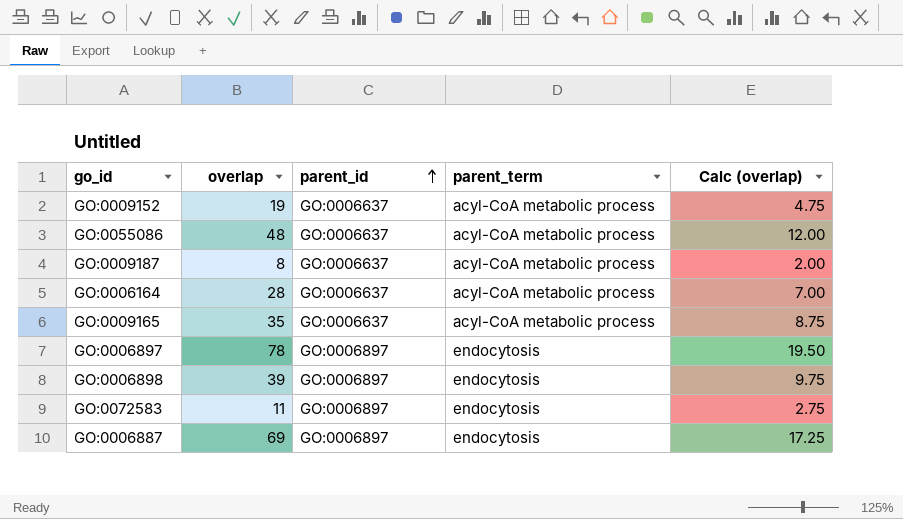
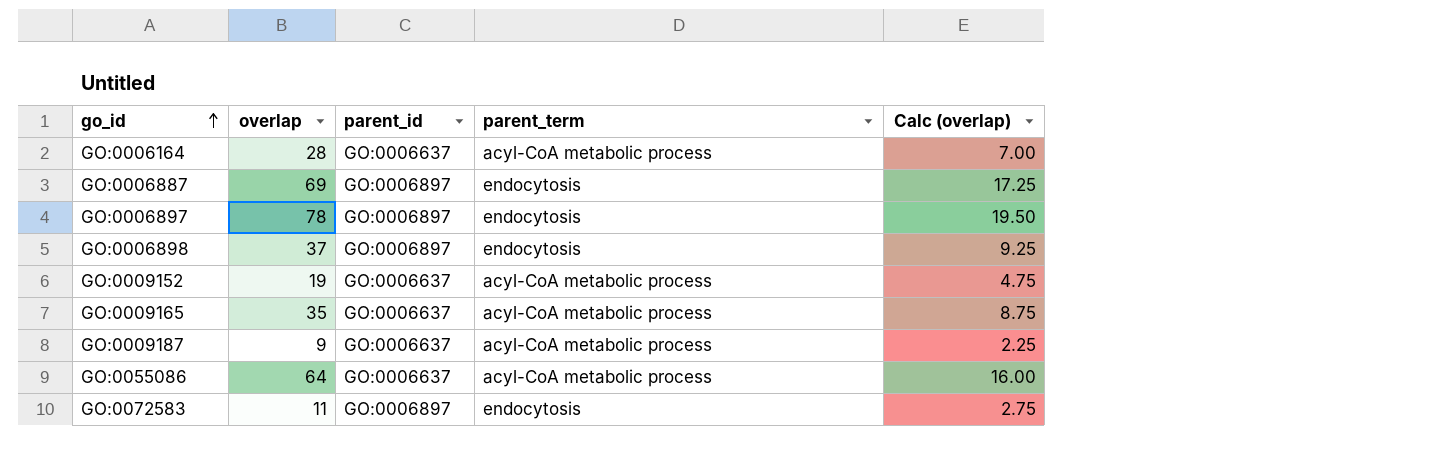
row order: parent_id ascending -> go_id ascending
GO:0006898 | overlap: 39 -> 37
GO:0006898 | Calc (overlap): 9.75 -> 9.25
GO:0009187 | overlap: 8 -> 9
GO:0009187 | Calc (overlap): 2.00 -> 2.25
GO:0055086 | overlap: 48 -> 64
GO:0055086 | Calc (overlap): 12.00 -> 16.00

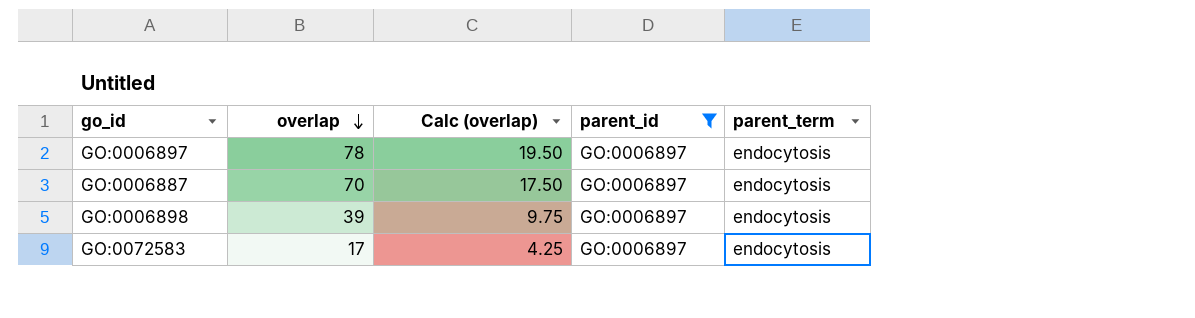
filter: none -> parent_id = GO:0006897
row order: go_id ascending -> overlap descending
column Calc (overlap) | position: 5 -> 3
GO:0006887 | overlap: 69 -> 70
GO:0006887 | Calc (overlap): 17.25 -> 17.50
GO:0006898 | overlap: 37 -> 39
GO:0006898 | Calc (overlap): 9.25 -> 9.75
GO:0072583 | overlap: 11 -> 17
GO:0072583 | Calc (overlap): 2.75 -> 4.25

